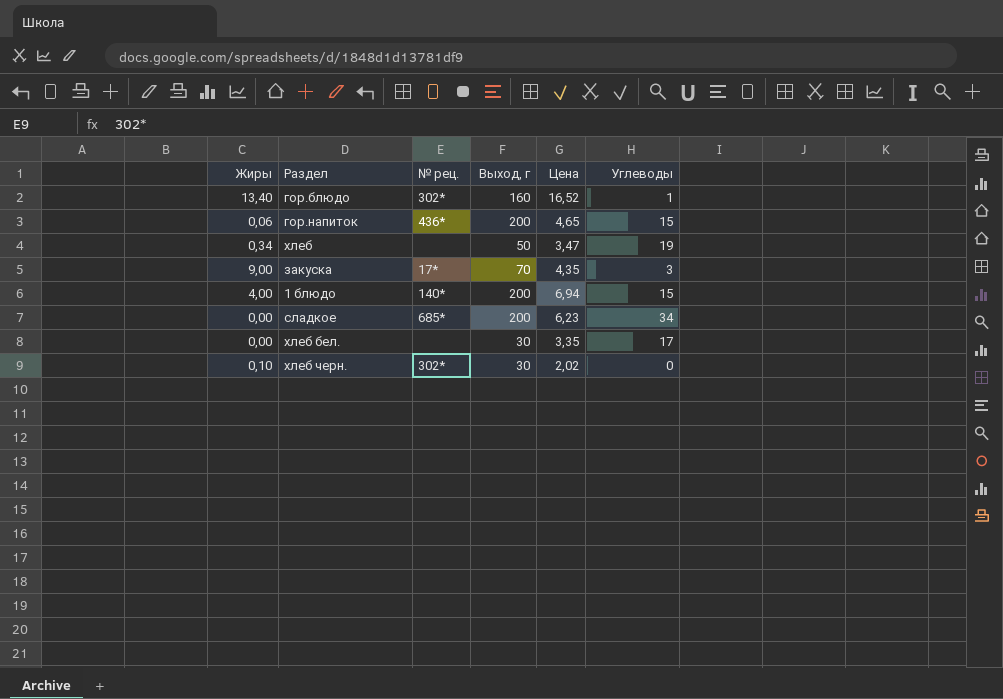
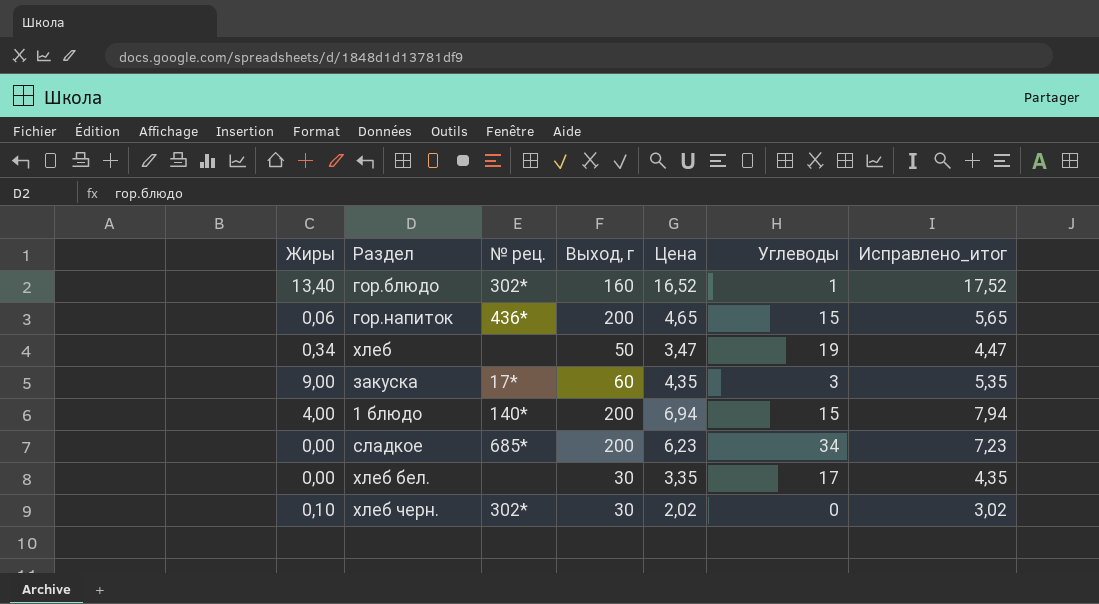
column Исправлено_итог | formula: none -> [Цена] + 1
закуска | Выход, г: 70 -> 60

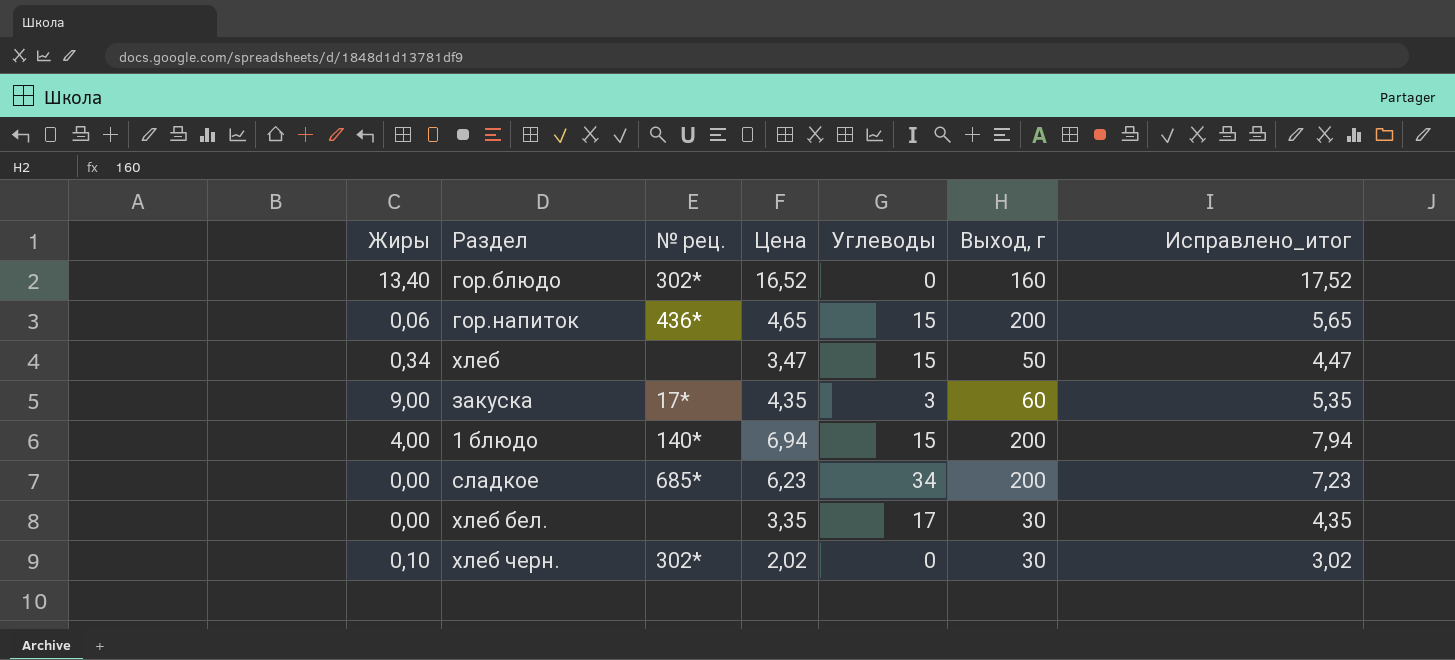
column Выход, г | position: 4 -> 6
гор.блюдо | Углеводы: 1 -> 0
хлеб | Углеводы: 19 -> 15

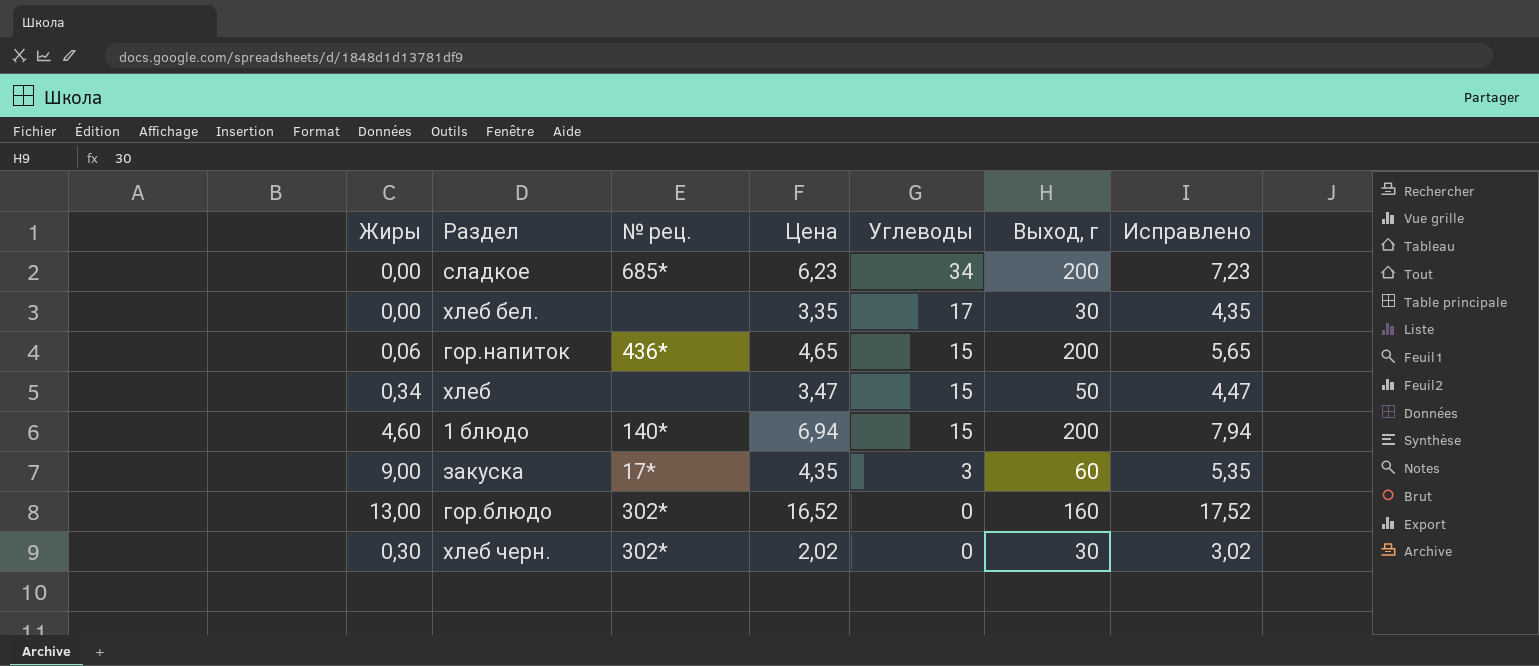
row order: none -> Углеводы descending
column name: Исправлено_итог -> Исправлено
1 блюдо | Жиры: 4,00 -> 4,60
гор.блюдо | Жиры: 13,40 -> 13,00
хлеб черн. | Жиры: 0,10 -> 0,30

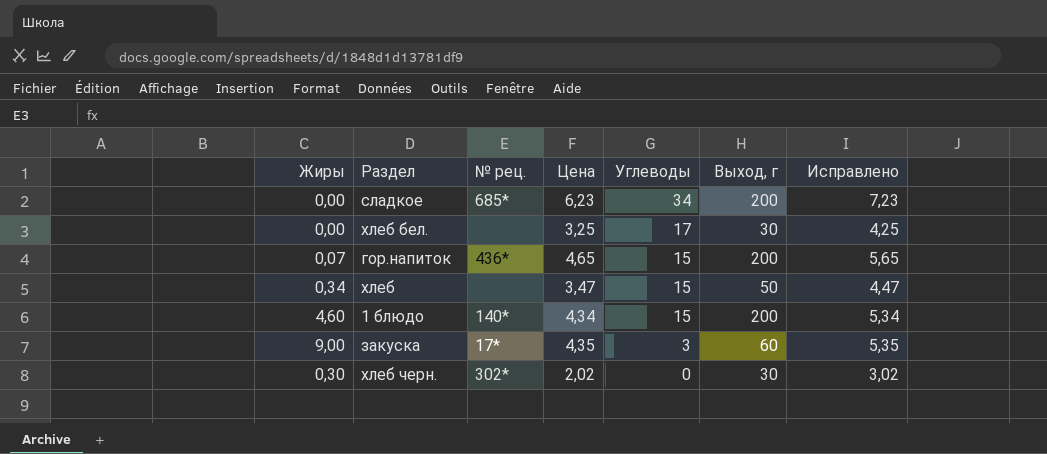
row гор.блюдо: 13,00 | 302* | 16,52 | 0 | 160 | 17,52 -> none
хлеб бел. | Цена: 3,35 -> 3,25
хлеб бел. | Исправлено: 4,35 -> 4,25
гор.напиток | Жиры: 0,06 -> 0,07
1 блюдо | Цена: 6,94 -> 4,34
1 блюдо | Исправлено: 7,94 -> 5,34

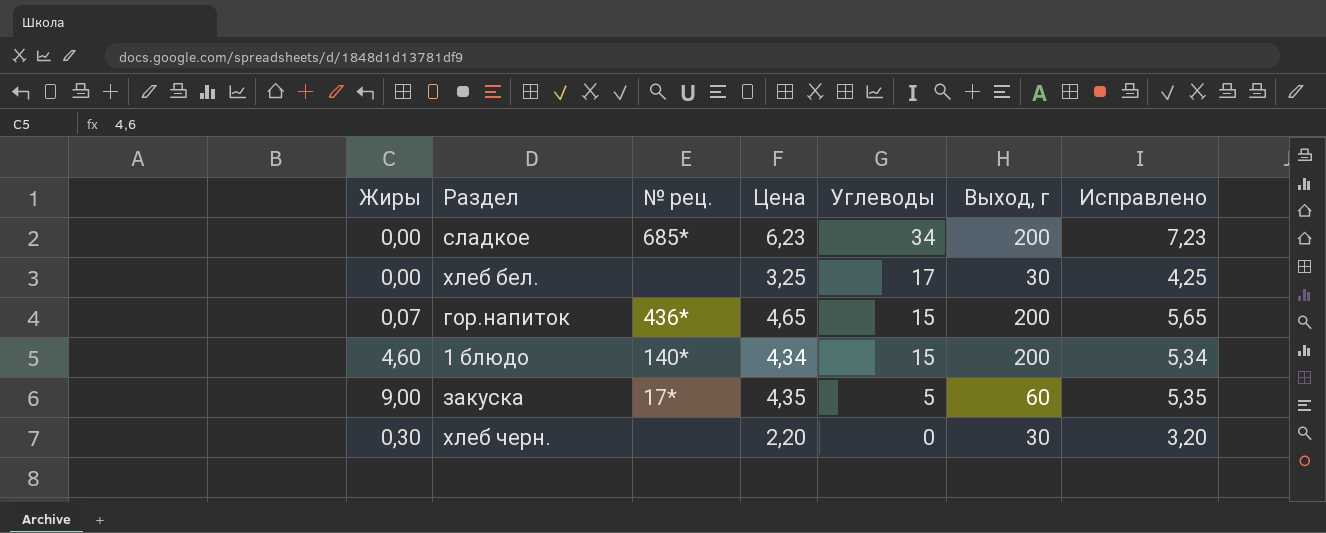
row хлеб: 0,34 | none | 3,47 | 15 | 50 | 4,47 -> none
закуска | Углеводы: 3 -> 5
хлеб черн. | № рец.: 302* -> none
хлеб черн. | Цена: 2,02 -> 2,20
хлеб черн. | Исправлено: 3,02 -> 3,20

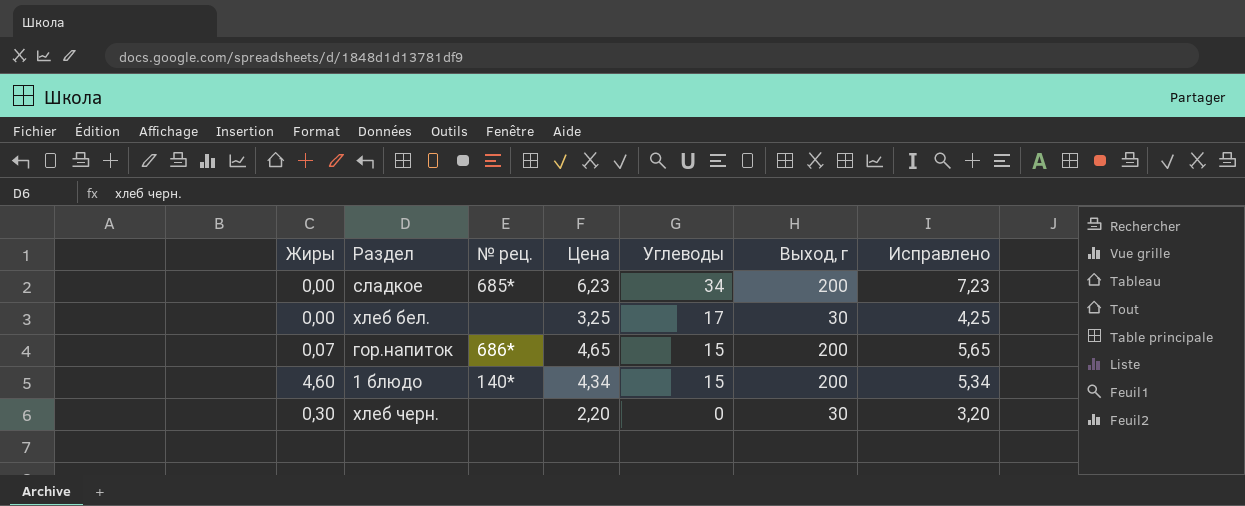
row закуска: 9,00 | 17* | 4,35 | 5 | 60 | 5,35 -> none
гор.напиток | № рец.: 436* -> 686*

